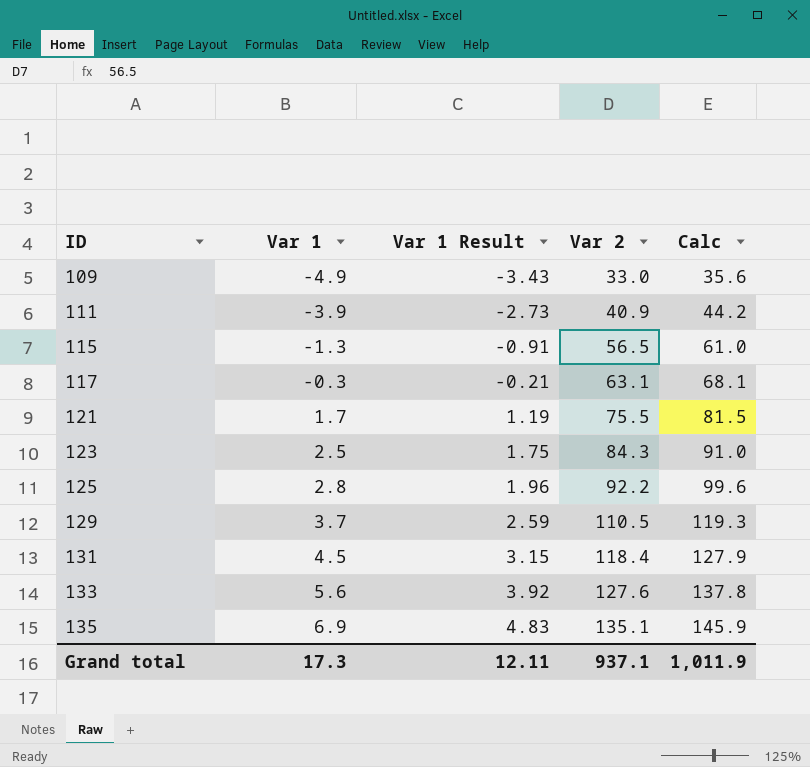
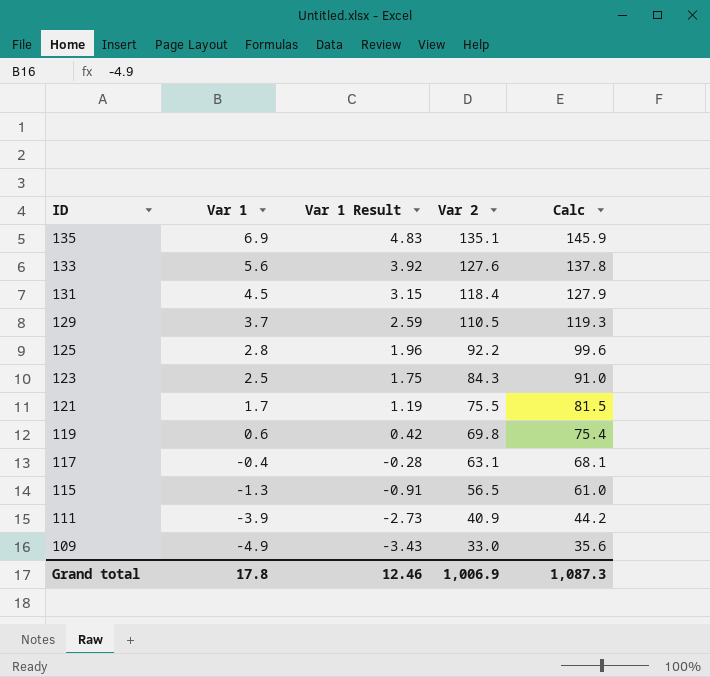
row order: ID ascending -> ID descending
row 119: none -> 0.6 | 0.42 | 69.8 | 75.4
117 | Var 1: -0.3 -> -0.4
117 | Var 1 Result: -0.21 -> -0.28
Grand total | Var 1: 17.3 -> 17.8
Grand total | Var 1 Result: 12.11 -> 12.46
Grand total | Var 2: 937.1 -> 1,006.9
Grand total | Calc: 1,011.9 -> 1,087.3

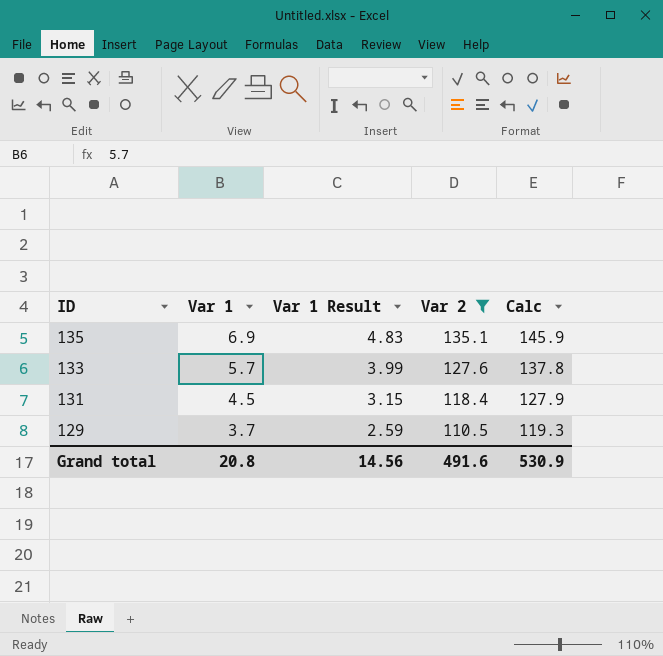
filter: none -> Var 2 >= 110.5
133 | Var 1: 5.6 -> 5.7
133 | Var 1 Result: 3.92 -> 3.99
Grand total | Var 1: 17.8 -> 20.8
Grand total | Var 1 Result: 12.46 -> 14.56
Grand total | Var 2: 1,006.9 -> 491.6
Grand total | Calc: 1,087.3 -> 530.9

